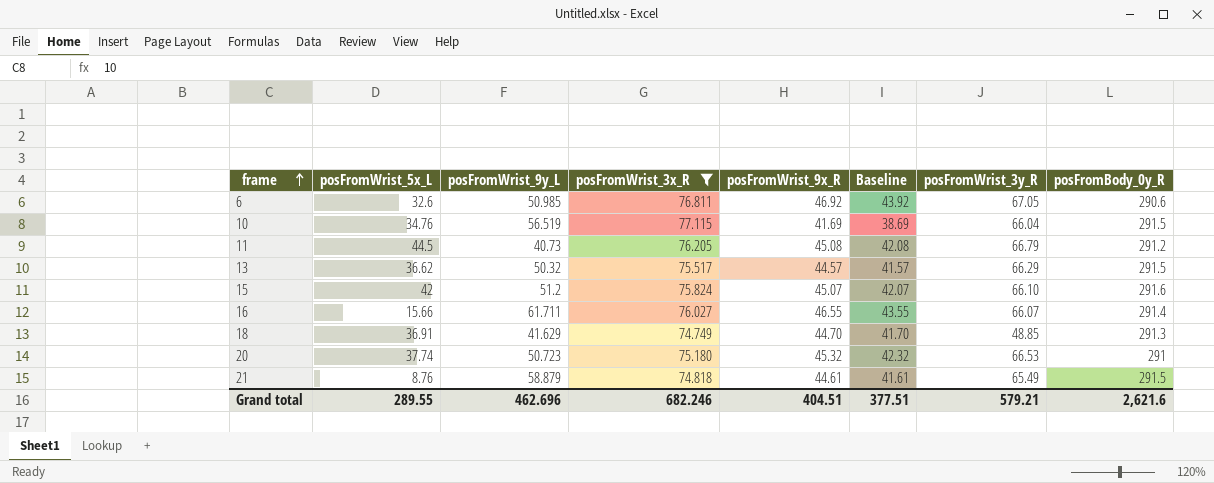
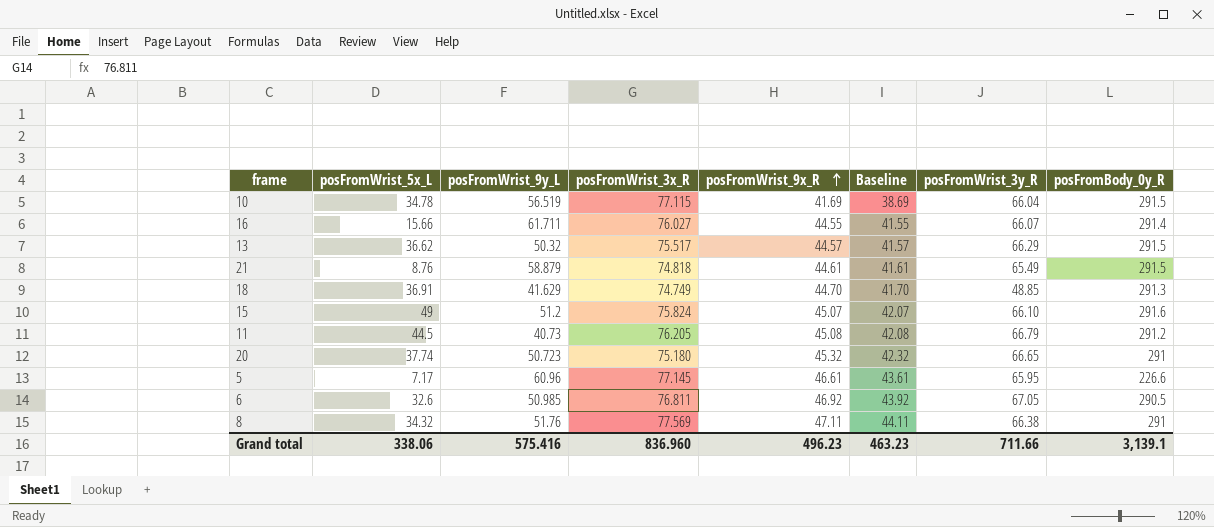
filter: posFromWrist_3x_R <= 77.115 -> none
row order: frame ascending -> posFromWrist_9x_R ascending
10 | posFromWrist_5x_L: 34.76 -> 34.78
16 | posFromWrist_9x_R: 46.55 -> 44.55
16 | Baseline: 43.55 -> 41.55
15 | posFromWrist_5x_L: 42 -> 49
20 | posFromWrist_3y_R: 66.53 -> 66.65
6 | posFromBody_0y_R: 290.6 -> 290.5
Grand total | posFromWrist_5x_L: 289.55 -> 338.06
Grand total | posFromWrist_9y_L: 462.696 -> 575.416
Grand total | posFromWrist_3x_R: 682.246 -> 836.960
Grand total | posFromWrist_9x_R: 404.51 -> 496.23
Grand total | Baseline: 377.51 -> 463.23
Grand total | posFromWrist_3y_R: 579.21 -> 711.66
Grand total | posFromBody_0y_R: 2,621.6 -> 3,139.1

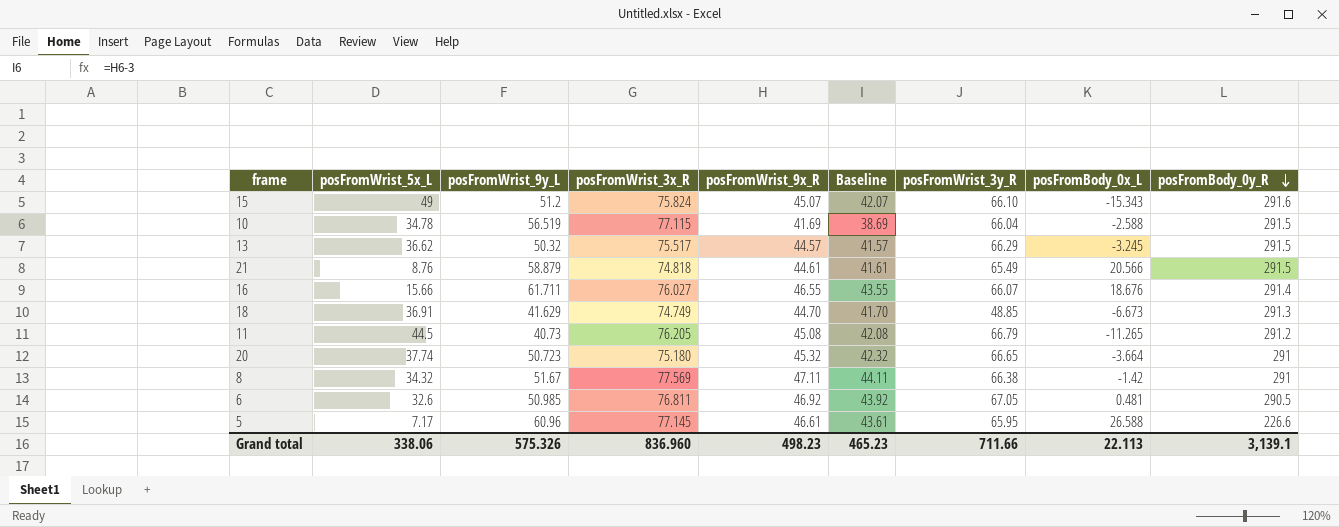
row order: posFromWrist_9x_R ascending -> posFromBody_0y_R descending
column posFromBody_0x_L | position: none -> 8
16 | posFromWrist_9x_R: 44.55 -> 46.55
16 | Baseline: 41.55 -> 43.55
8 | posFromWrist_9y_L: 51.76 -> 51.67
Grand total | posFromWrist_9y_L: 575.416 -> 575.326
Grand total | posFromWrist_9x_R: 496.23 -> 498.23
Grand total | Baseline: 463.23 -> 465.23

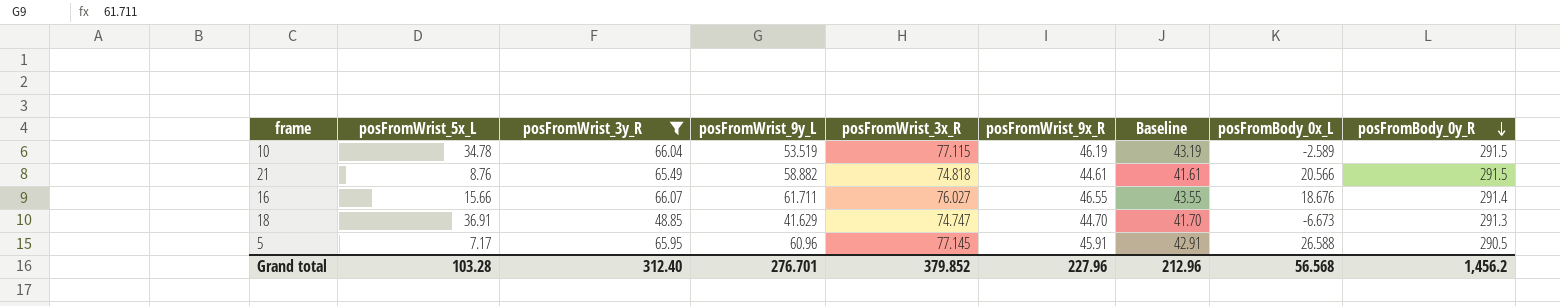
filter: none -> posFromWrist_3y_R <= 66.07
column posFromWrist_3y_R | position: 7 -> 3
10 | posFromWrist_9y_L: 56.519 -> 53.519
10 | posFromWrist_9x_R: 41.69 -> 46.19
10 | Baseline: 38.69 -> 43.19
10 | posFromBody_0x_L: -2.588 -> -2.589
21 | posFromWrist_9y_L: 58.879 -> 58.882
18 | posFromWrist_3x_R: 74.749 -> 74.747
5 | posFromWrist_9x_R: 46.61 -> 45.91
5 | Baseline: 43.61 -> 42.91
5 | posFromBody_0y_R: 226.6 -> 290.5
Grand total | posFromWrist_5x_L: 338.06 -> 103.28
Grand total | posFromWrist_3y_R: 711.66 -> 312.40
Grand total | posFromWrist_9y_L: 575.326 -> 276.701
Grand total | posFromWrist_3x_R: 836.960 -> 379.852
Grand total | posFromWrist_9x_R: 498.23 -> 227.96
Grand total | Baseline: 465.23 -> 212.96
Grand total | posFromBody_0x_L: 22.113 -> 56.568
Grand total | posFromBody_0y_R: 3,139.1 -> 1,456.2

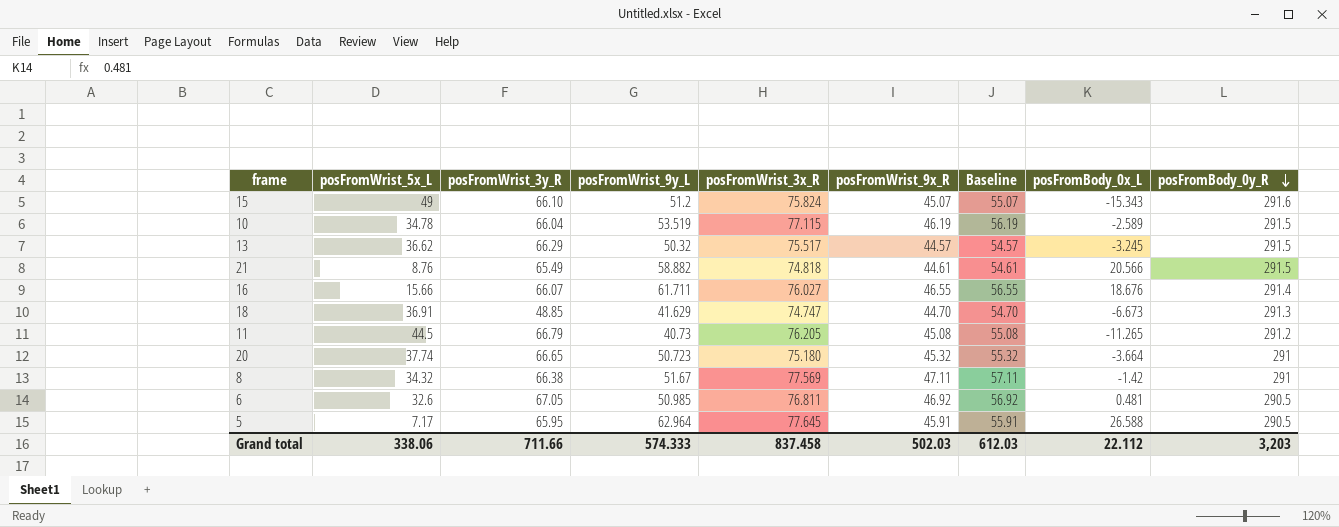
filter: posFromWrist_3y_R <= 66.07 -> none
column Baseline | formula: [posFromWrist_9x_R] - 3 -> [posFromWrist_9x_R] + 10
5 | posFromWrist_9y_L: 60.96 -> 62.964
5 | posFromWrist_3x_R: 77.145 -> 77.645
Grand total | posFromWrist_5x_L: 103.28 -> 338.06
Grand total | posFromWrist_3y_R: 312.40 -> 711.66
Grand total | posFromWrist_9y_L: 276.701 -> 574.333
Grand total | posFromWrist_3x_R: 379.852 -> 837.458
Grand total | posFromWrist_9x_R: 227.96 -> 502.03
Grand total | Baseline: 212.96 -> 612.03
Grand total | posFromBody_0x_L: 56.568 -> 22.112
Grand total | posFromBody_0y_R: 1,456.2 -> 3,203

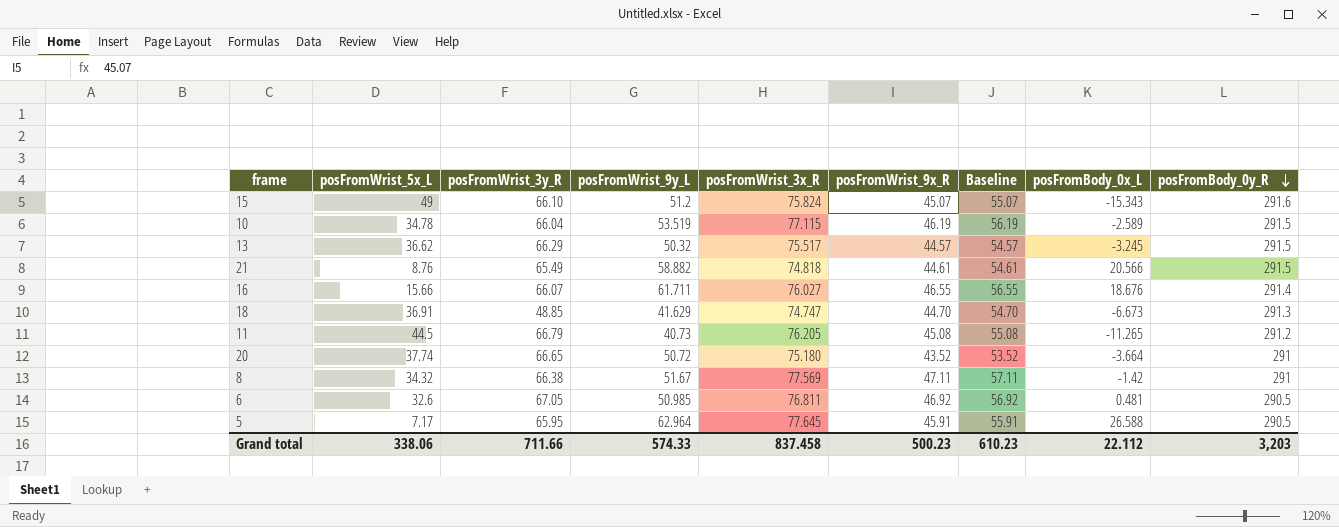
20 | posFromWrist_9y_L: 50.723 -> 50.72
20 | posFromWrist_9x_R: 45.32 -> 43.52
20 | Baseline: 55.32 -> 53.52
Grand total | posFromWrist_9y_L: 574.333 -> 574.33
Grand total | posFromWrist_9x_R: 502.03 -> 500.23
Grand total | Baseline: 612.03 -> 610.23

